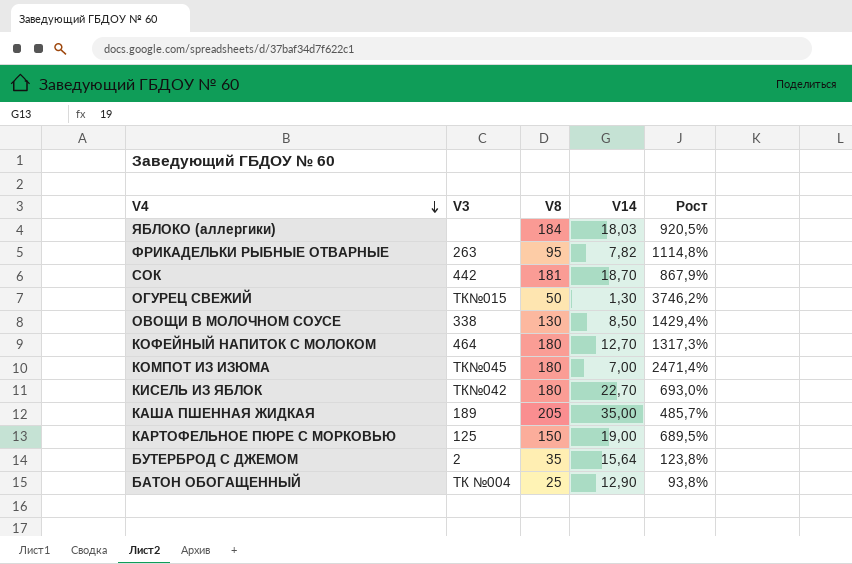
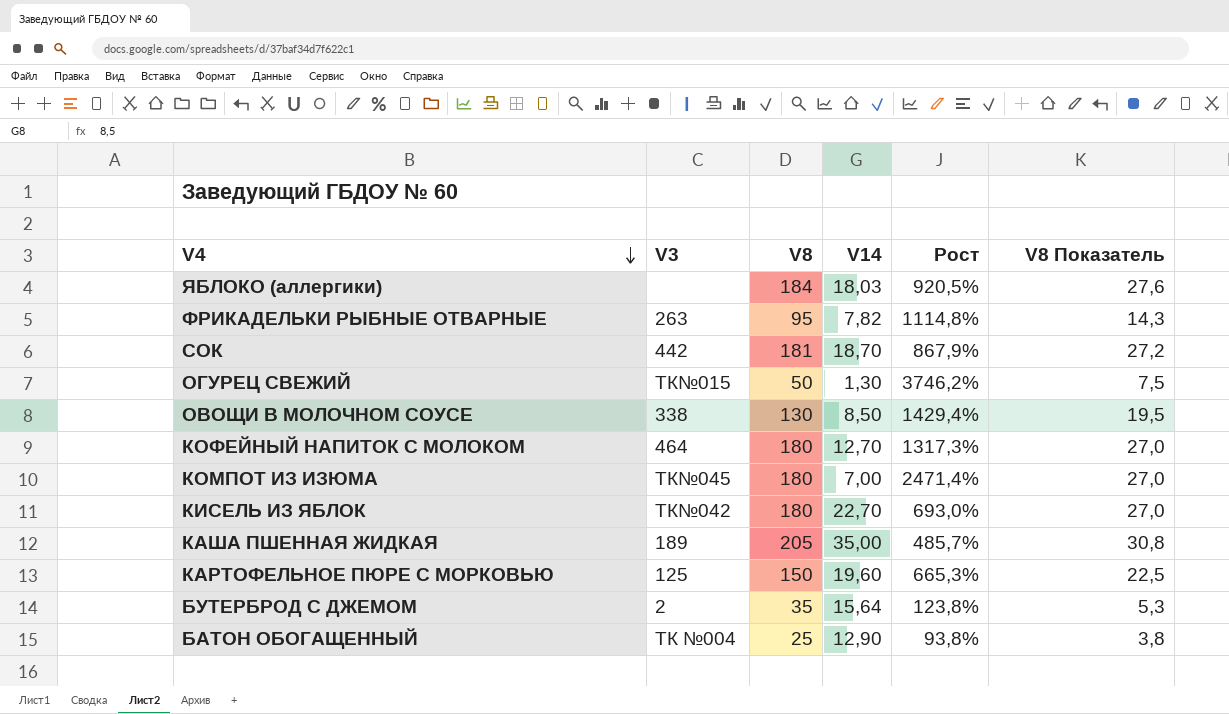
column V8 Показатель | formula: none -> [V8] * 0,15
КАРТОФЕЛЬНОЕ ПЮРЕ С МОРКОВЬЮ | V14: 19,00 -> 19,60
КАРТОФЕЛЬНОЕ ПЮРЕ С МОРКОВЬЮ | Рост: 689,5% -> 665,3%

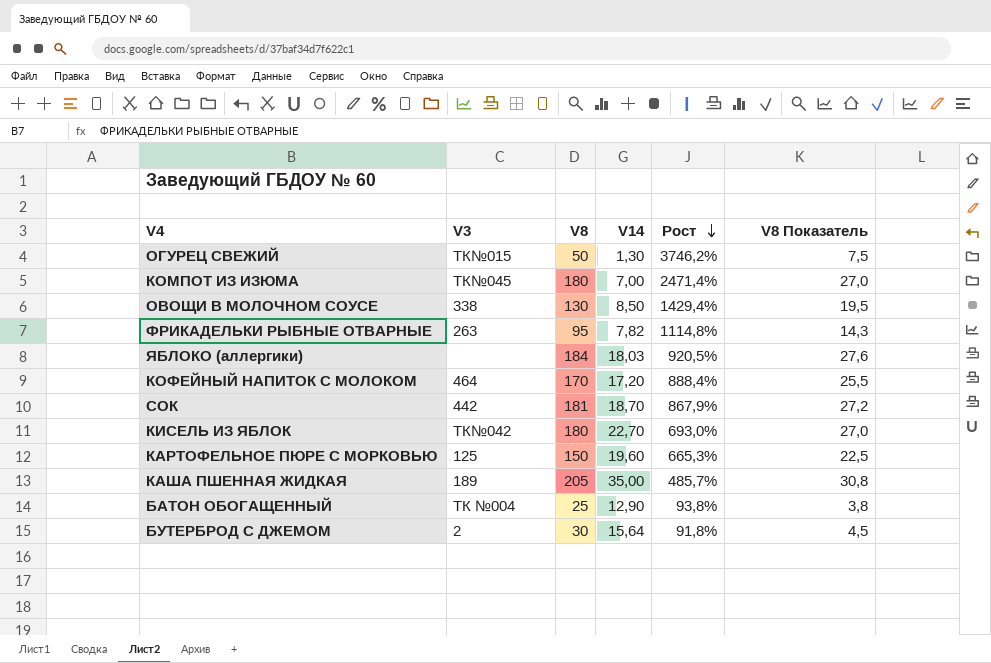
row order: V4 descending -> Рост descending
КОФЕЙНЫЙ НАПИТОК С МОЛОКОМ | V8: 180 -> 170
КОФЕЙНЫЙ НАПИТОК С МОЛОКОМ | V14: 12,70 -> 17,20
КОФЕЙНЫЙ НАПИТОК С МОЛОКОМ | Рост: 1317,3% -> 888,4%
КОФЕЙНЫЙ НАПИТОК С МОЛОКОМ | V8 Показатель: 27,0 -> 25,5
БУТЕРБРОД С ДЖЕМОМ | V8: 35 -> 30
БУТЕРБРОД С ДЖЕМОМ | Рост: 123,8% -> 91,8%
БУТЕРБРОД С ДЖЕМОМ | V8 Показатель: 5,3 -> 4,5

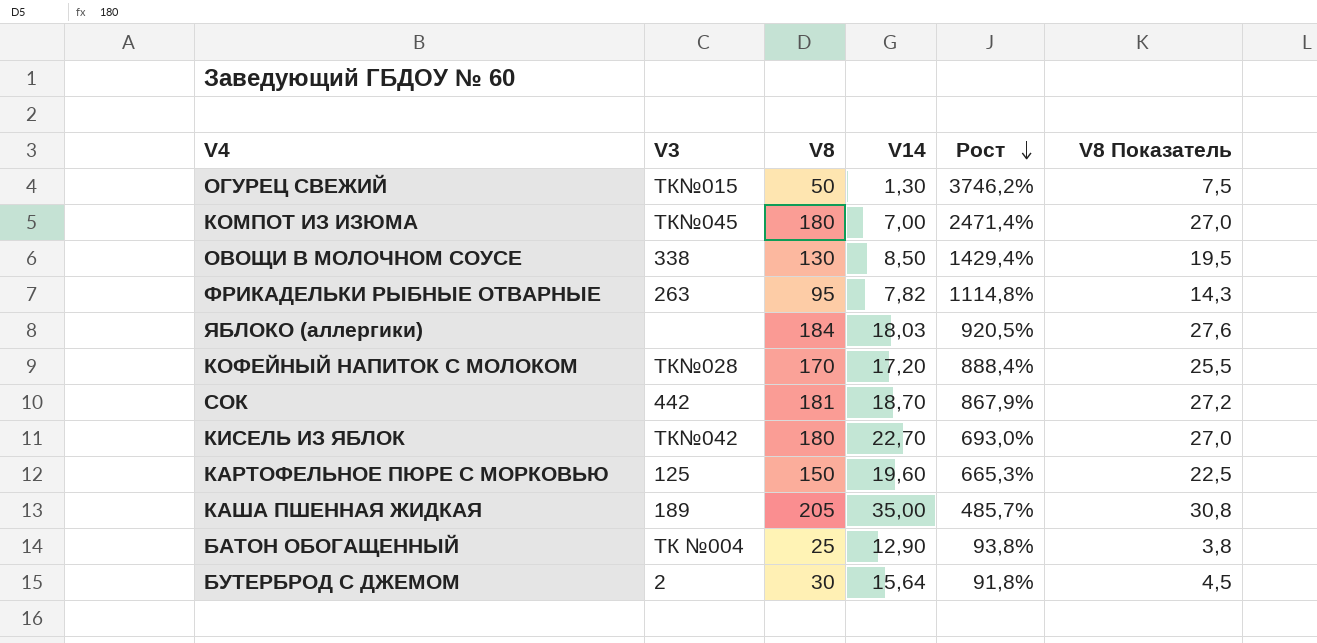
КОФЕЙНЫЙ НАПИТОК С МОЛОКОМ | V3: 464 -> ТК№028

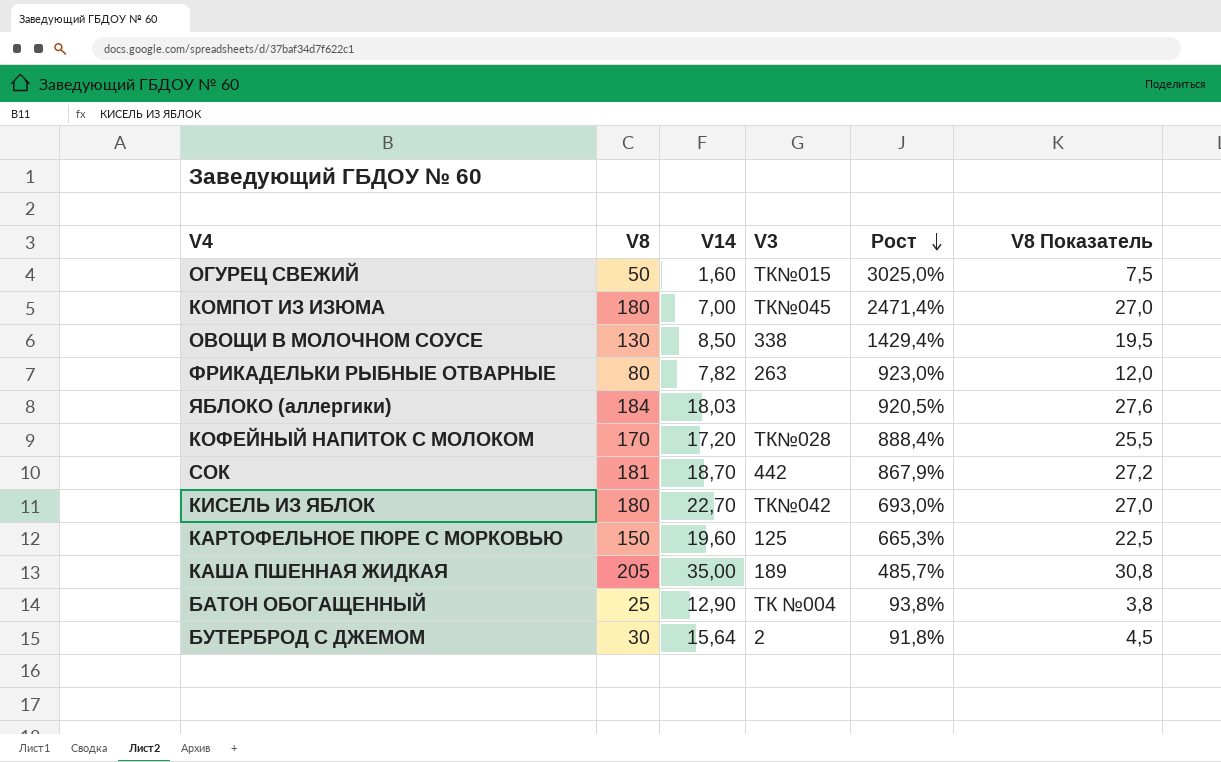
column V3 | position: 2 -> 4
ОГУРЕЦ СВЕЖИЙ | V14: 1,30 -> 1,60
ОГУРЕЦ СВЕЖИЙ | Рост: 3746,2% -> 3025,0%
ФРИКАДЕЛЬКИ РЫБНЫЕ ОТВАРНЫЕ | V8: 95 -> 80
ФРИКАДЕЛЬКИ РЫБНЫЕ ОТВАРНЫЕ | Рост: 1114,8% -> 923,0%
ФРИКАДЕЛЬКИ РЫБНЫЕ ОТВАРНЫЕ | V8 Показатель: 14,3 -> 12,0

